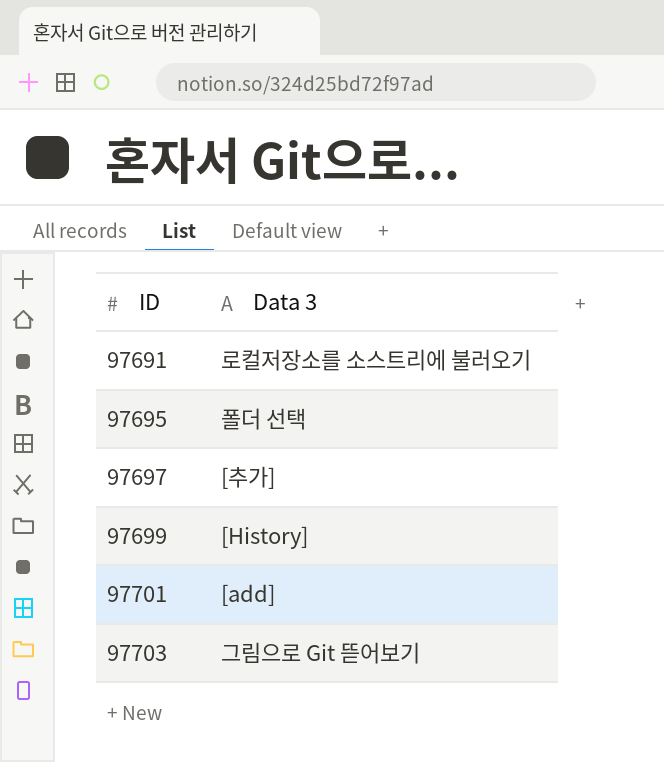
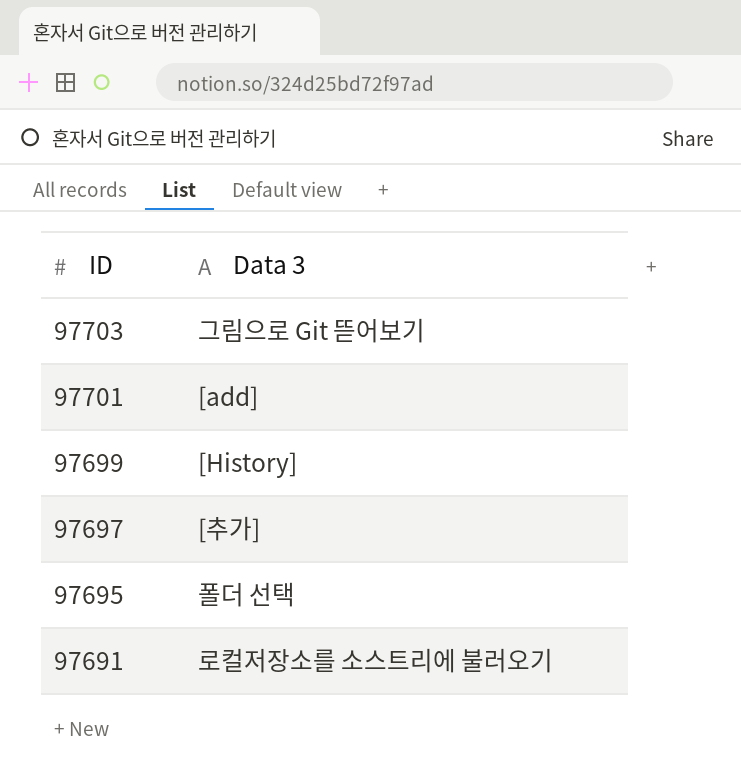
row order: ID ascending -> ID descending

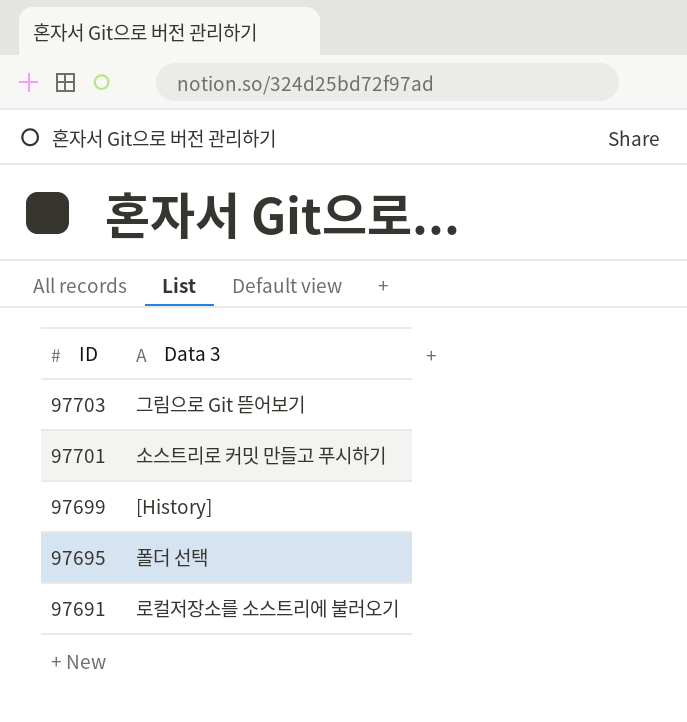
row 97697: [추가] -> none
97701 | Data 3: [add] -> 소스트리로 커밋 만들고 푸시하기

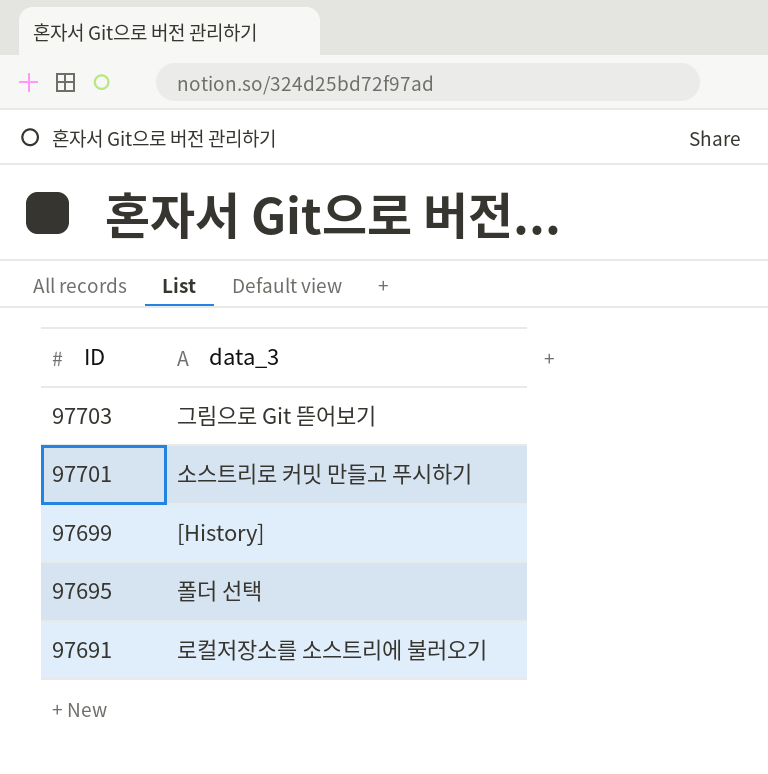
column name: Data 3 -> data_3

